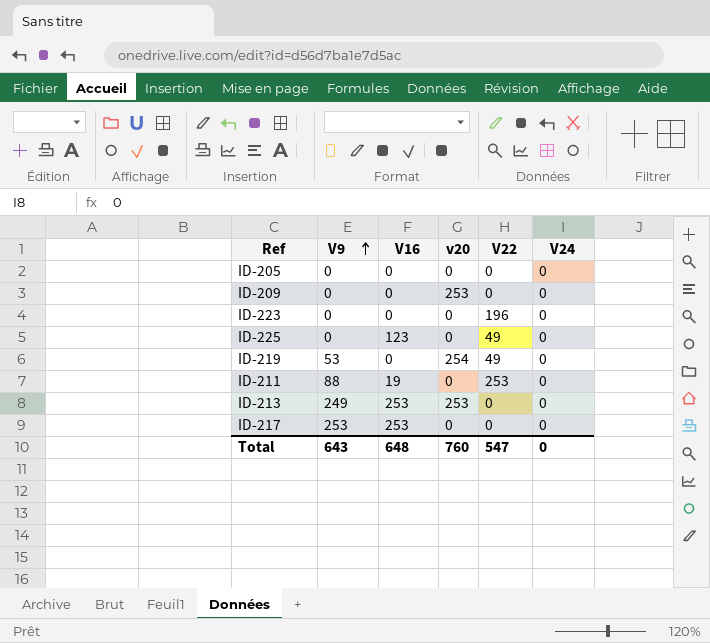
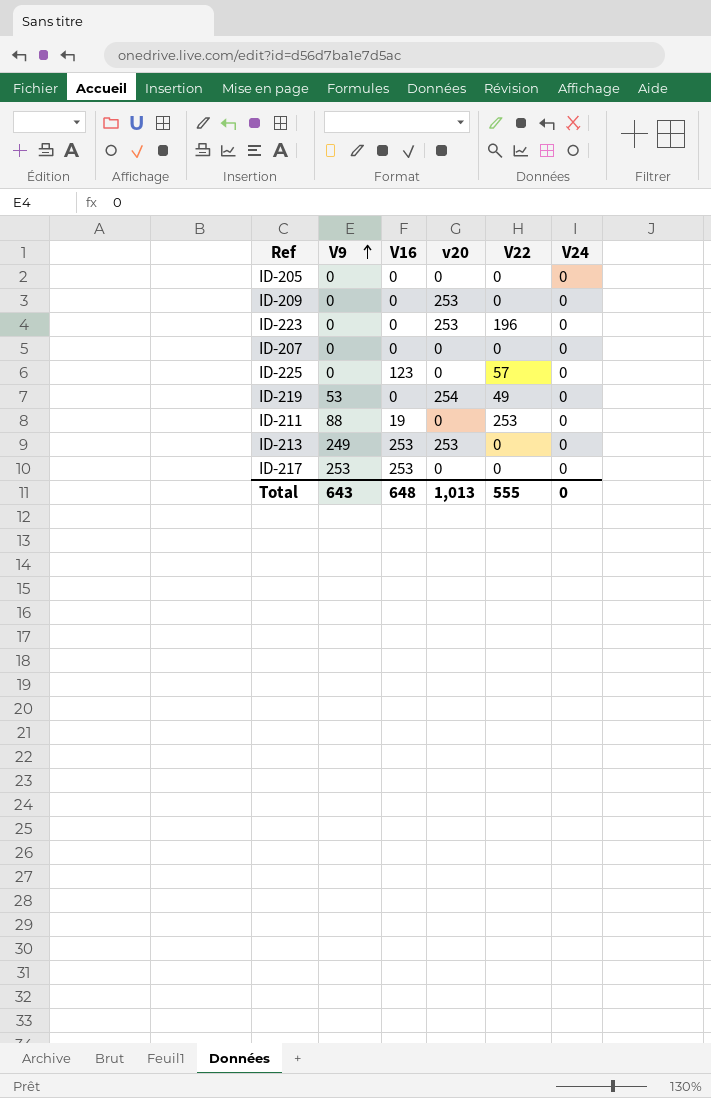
ID-223 | v20: 0 -> 253
row ID-207: none -> 0 | 0 | 0 | 0 | 0
ID-225 | V22: 49 -> 57
Total | v20: 760 -> 1,013
Total | V22: 547 -> 555

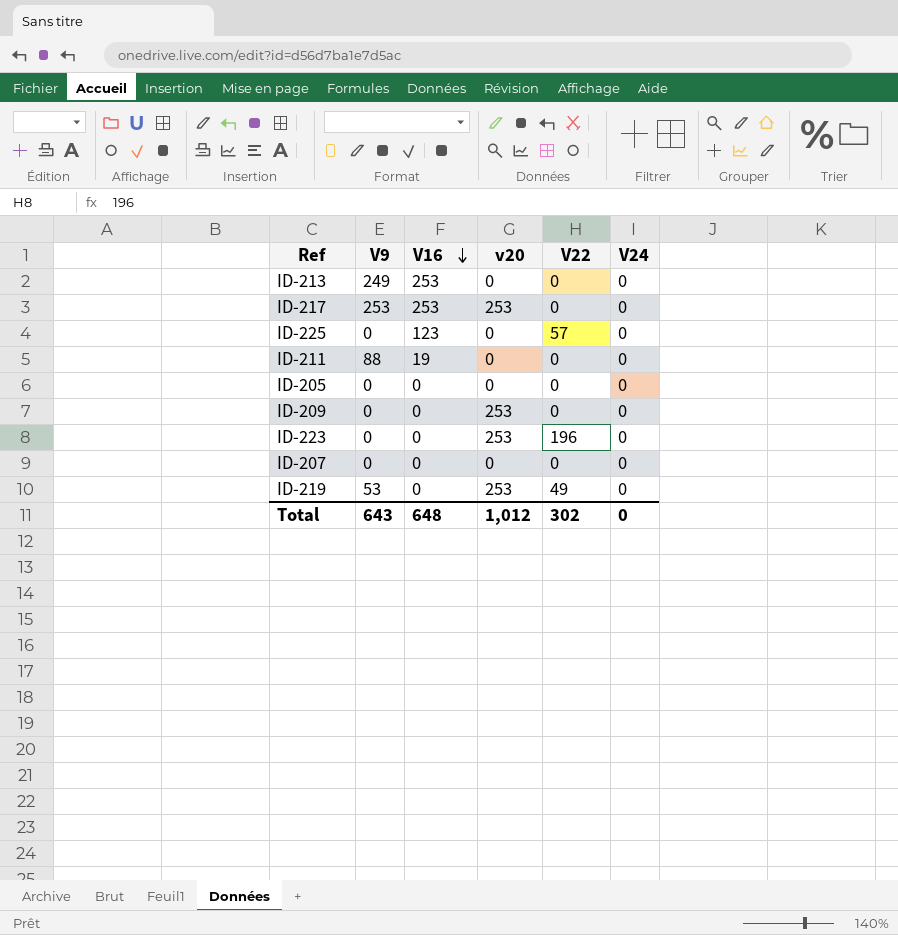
row order: V9 ascending -> V16 descending
ID-213 | v20: 253 -> 0
ID-217 | v20: 0 -> 253
ID-211 | V22: 253 -> 0
ID-219 | v20: 254 -> 253
Total | v20: 1,013 -> 1,012
Total | V22: 555 -> 302

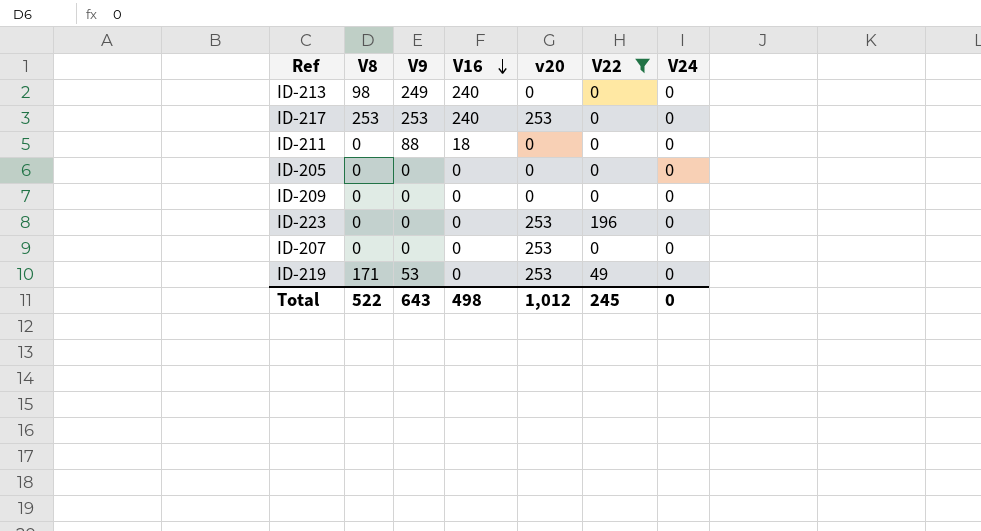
filter: none -> V22 != 57
column V8 | position: none -> 2
ID-213 | V16: 253 -> 240
ID-217 | V16: 253 -> 240
ID-211 | V16: 19 -> 18
ID-209 | v20: 253 -> 0
ID-207 | v20: 0 -> 253
Total | V16: 648 -> 498
Total | V22: 302 -> 245

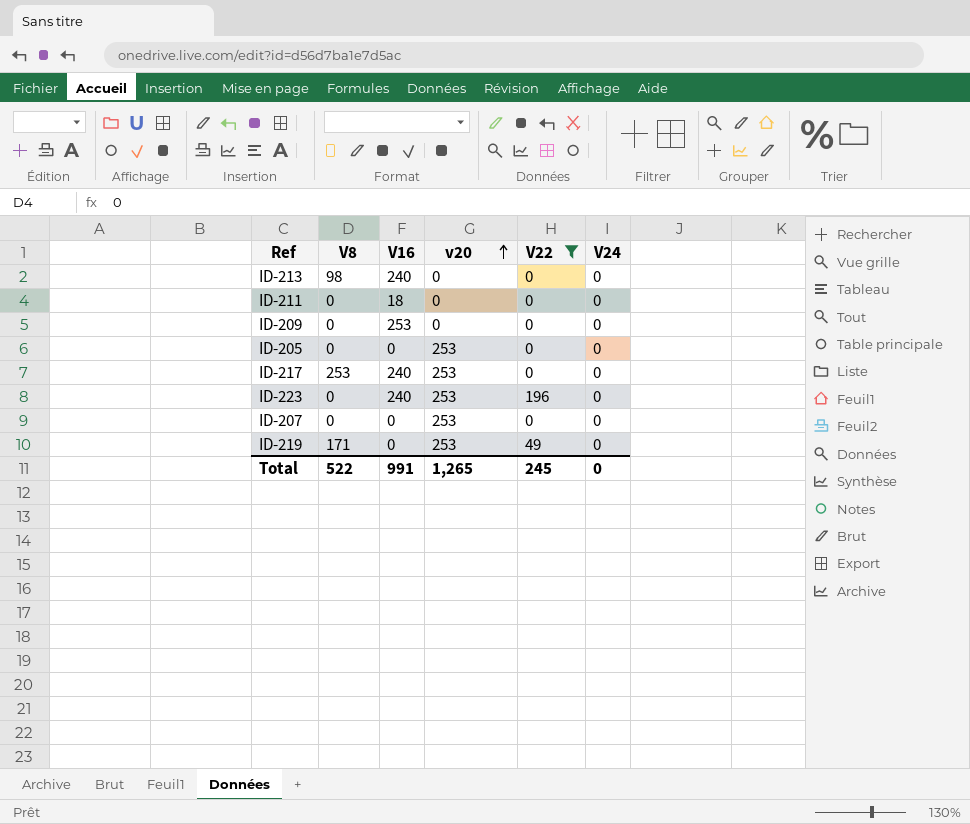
row order: V16 descending -> v20 ascending
column V9 | position: 3 -> none
ID-209 | V16: 0 -> 253
ID-205 | v20: 0 -> 253
ID-223 | V16: 0 -> 240
Total | V16: 498 -> 991
Total | v20: 1,012 -> 1,265

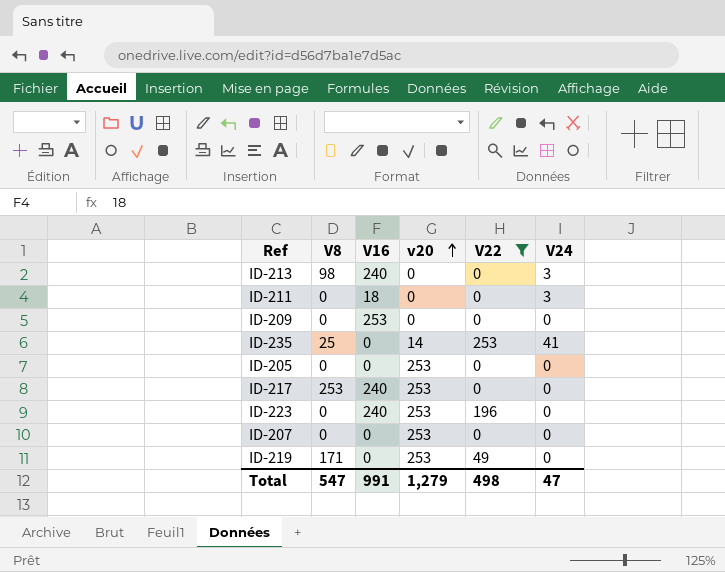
ID-213 | V24: 0 -> 3
ID-211 | V24: 0 -> 3
row ID-235: none -> 25 | 0 | 14 | 253 | 41
Total | V8: 522 -> 547
Total | v20: 1,265 -> 1,279
Total | V22: 245 -> 498
Total | V24: 0 -> 47

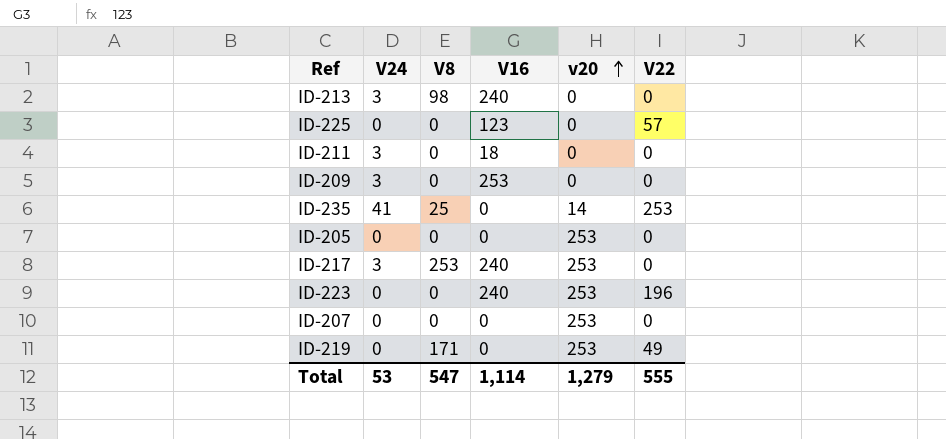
filter: V22 != 57 -> none
column V24 | position: 6 -> 2
ID-209 | V24: 0 -> 3
ID-217 | V24: 0 -> 3
Total | V24: 47 -> 53
Total | V16: 991 -> 1,114
Total | V22: 498 -> 555

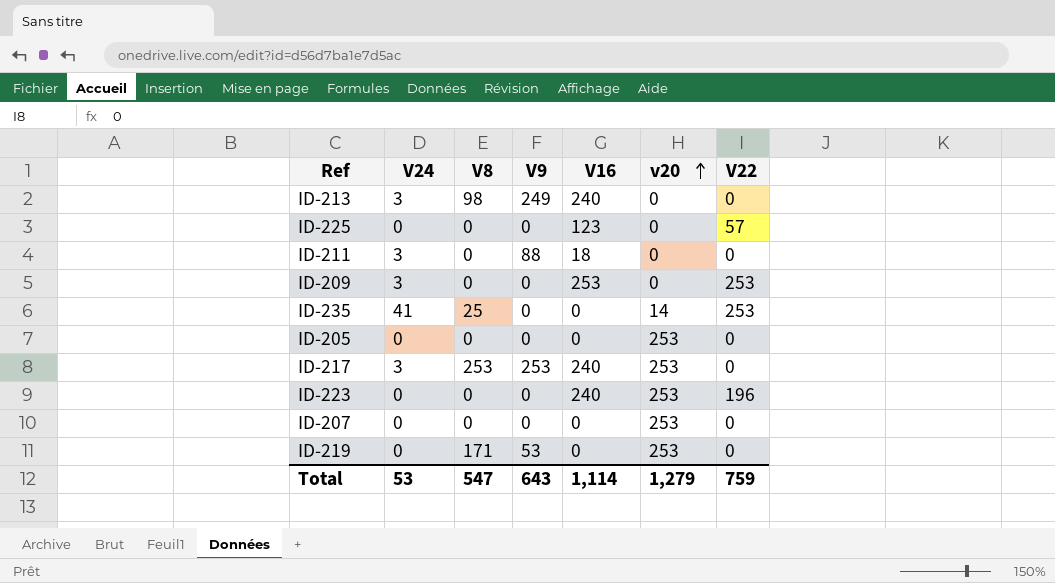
column V9 | position: none -> 4
ID-209 | V22: 0 -> 253
ID-219 | V22: 49 -> 0
Total | V22: 555 -> 759

